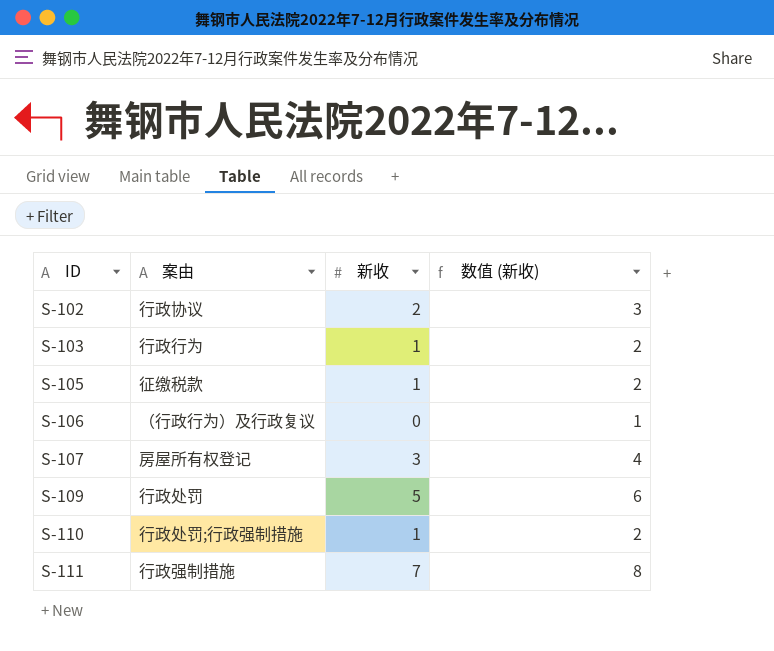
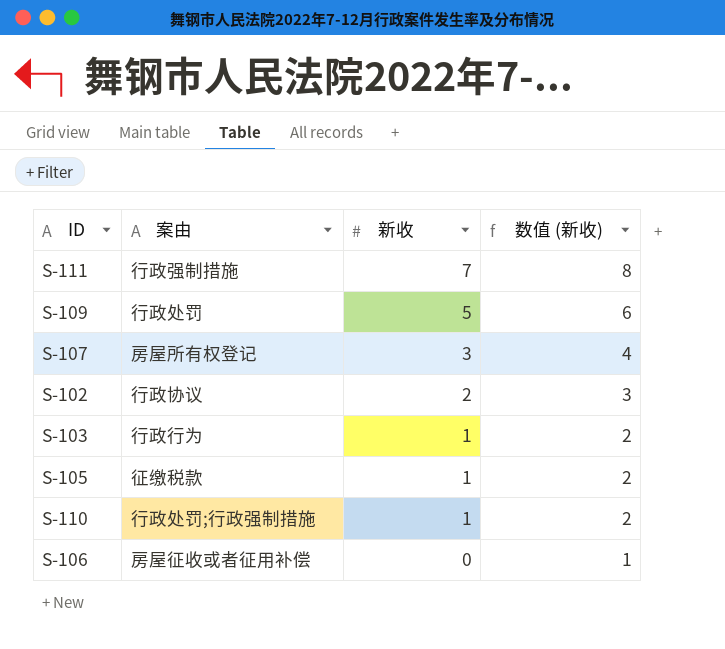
row order: ID ascending -> 新收 descending
S-106 | 案由: （行政行为）及行政复议 -> 房屋征收或者征用补偿

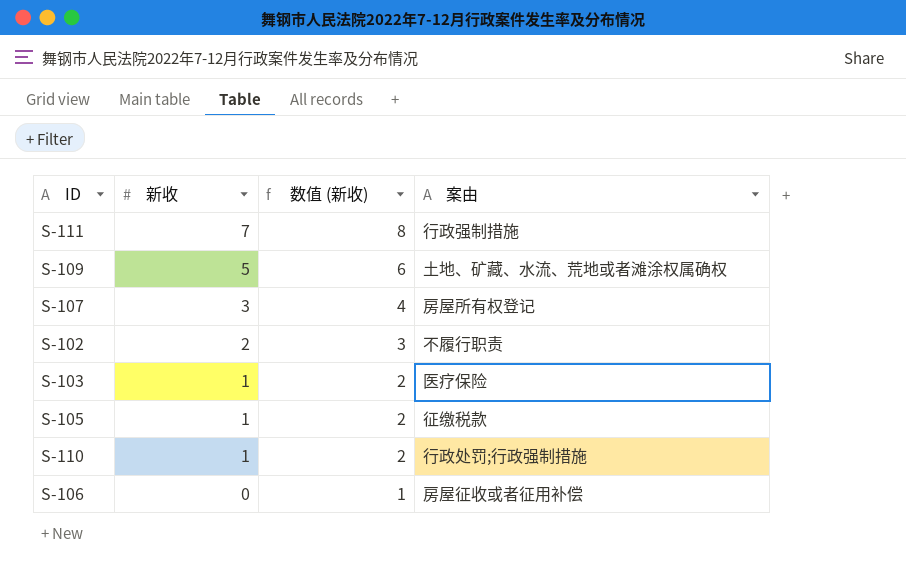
column 案由 | position: 2 -> 4
S-109 | 案由: 行政处罚 -> 土地、矿藏、水流、荒地或者滩涂权属确权
S-102 | 案由: 行政协议 -> 不履行职责
S-103 | 案由: 行政行为 -> 医疗保险

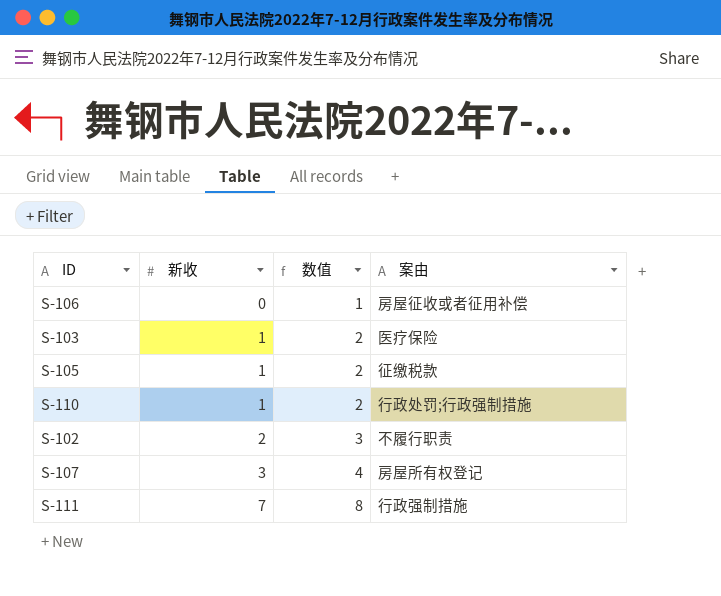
row order: 新收 descending -> 新收 ascending
column name: 数值 (新收) -> 数值
row S-109: 5 | 6 | 土地、矿藏、水流、荒地或者滩涂权属确权 -> none

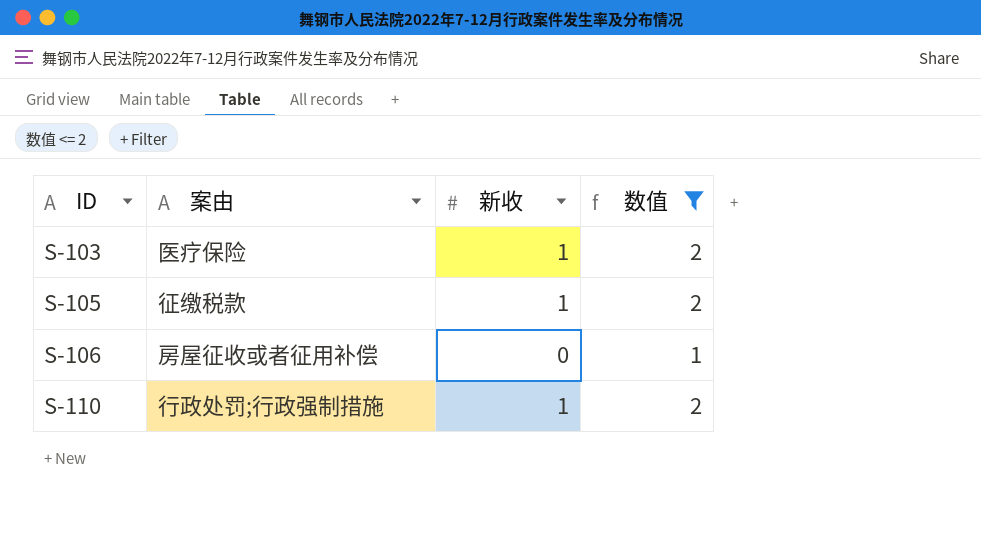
filter: none -> 数值 <= 2
row order: 新收 ascending -> ID ascending
column 案由 | position: 4 -> 2

